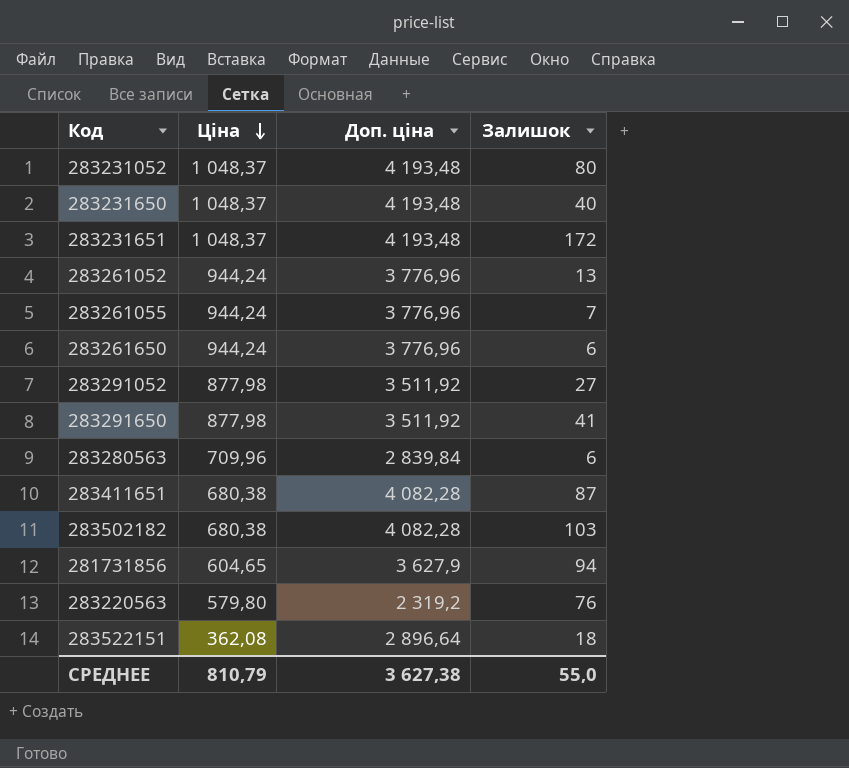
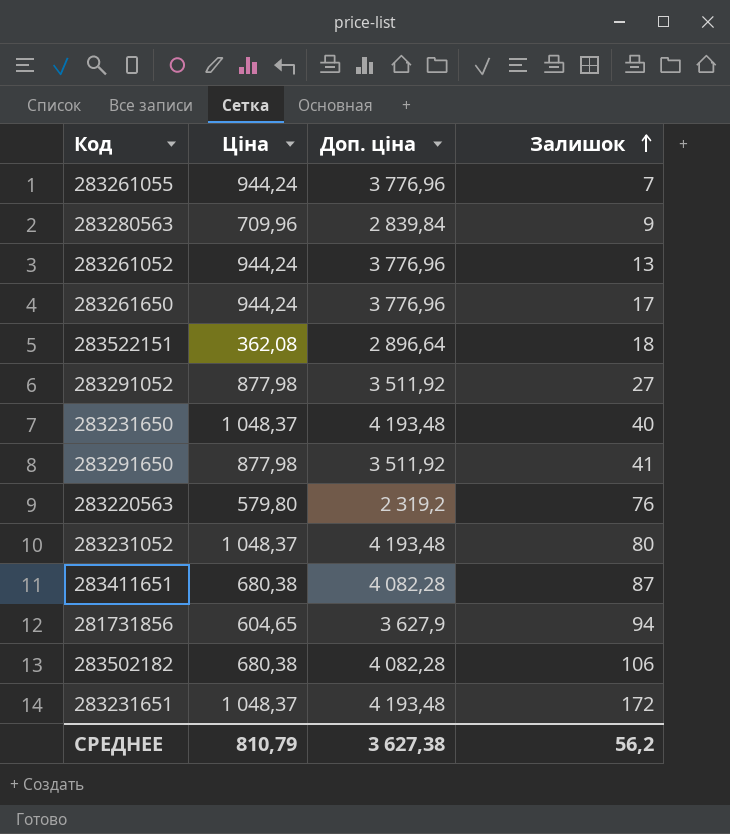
row order: Ціна descending -> Залишок ascending
283280563 | Залишок: 6 -> 9
283261650 | Залишок: 6 -> 17
283502182 | Залишок: 103 -> 106
СРЕДНЕЕ | Залишок: 55,0 -> 56,2

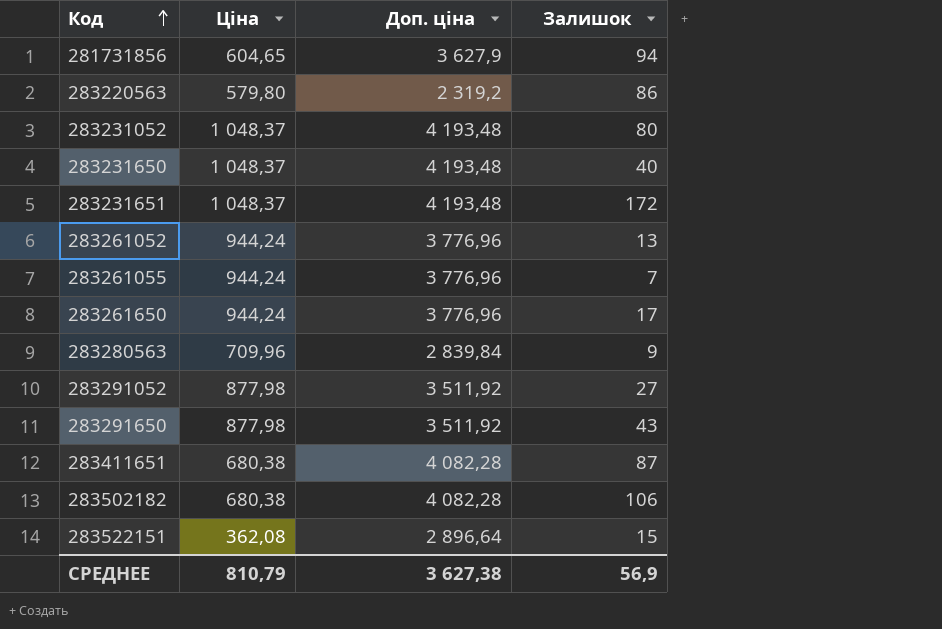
row order: Залишок ascending -> Код ascending
283220563 | Залишок: 76 -> 86
283291650 | Залишок: 41 -> 43
283522151 | Залишок: 18 -> 15
СРЕДНЕЕ | Залишок: 56,2 -> 56,9

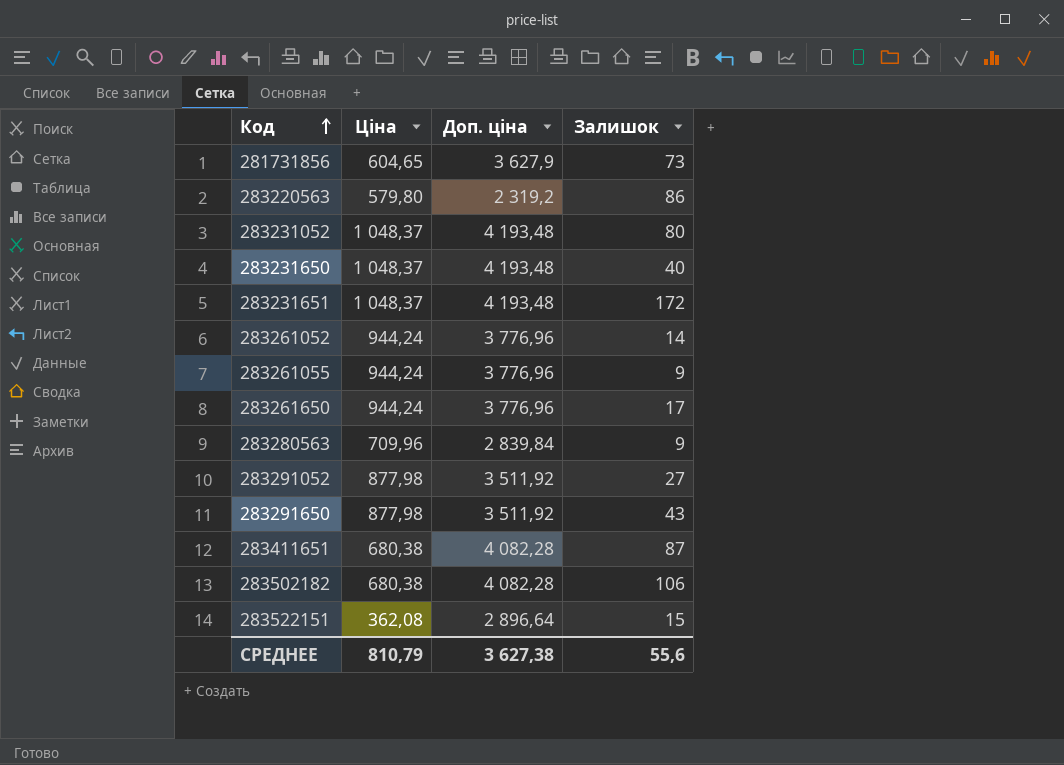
281731856 | Залишок: 94 -> 73
283261052 | Залишок: 13 -> 14
283261055 | Залишок: 7 -> 9
СРЕДНЕЕ | Залишок: 56,9 -> 55,6

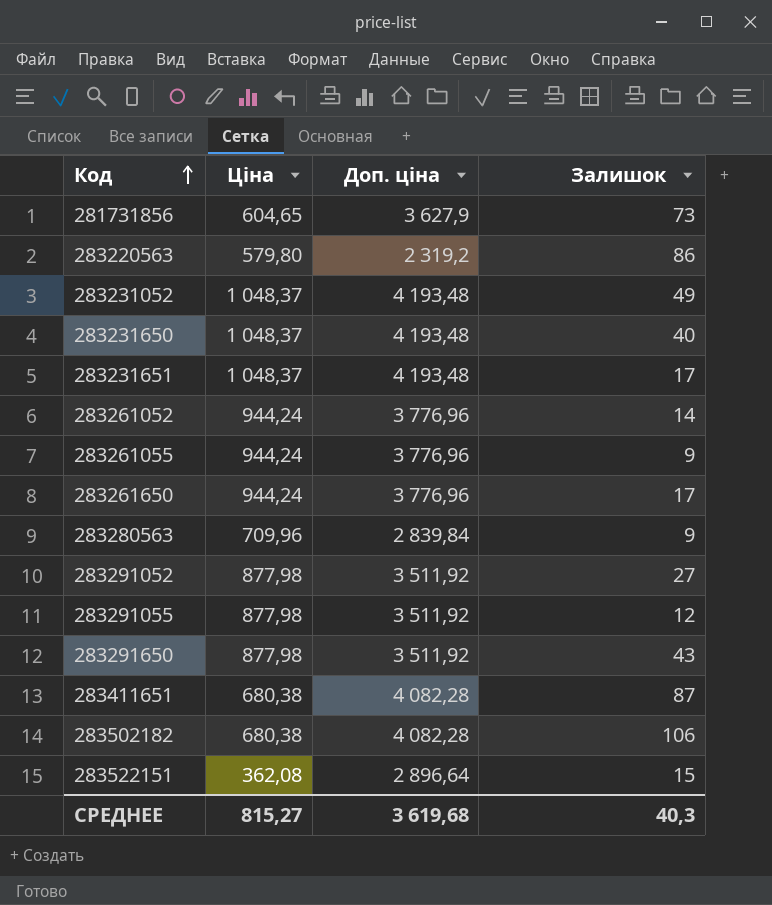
283231052 | Залишок: 80 -> 49
283231651 | Залишок: 172 -> 17
row 283291055: none -> 877,98 | 3 511,92 | 12
СРЕДНЕЕ | Ціна: 810,79 -> 815,27
СРЕДНЕЕ | Доп. ціна: 3 627,38 -> 3 619,68
СРЕДНЕЕ | Залишок: 55,6 -> 40,3

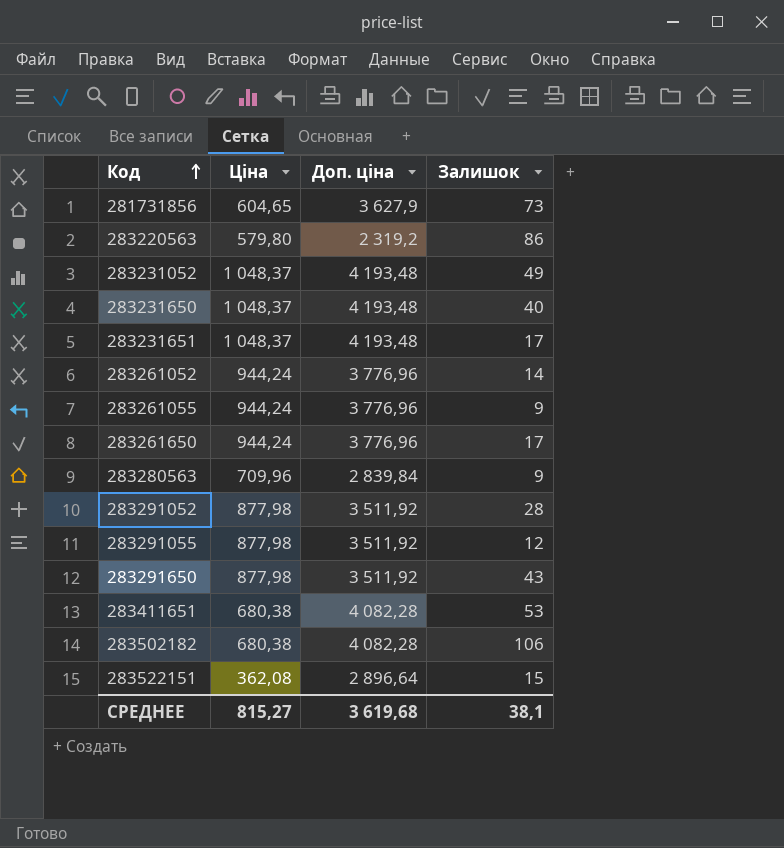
283291052 | Залишок: 27 -> 28
283411651 | Залишок: 87 -> 53
СРЕДНЕЕ | Залишок: 40,3 -> 38,1

